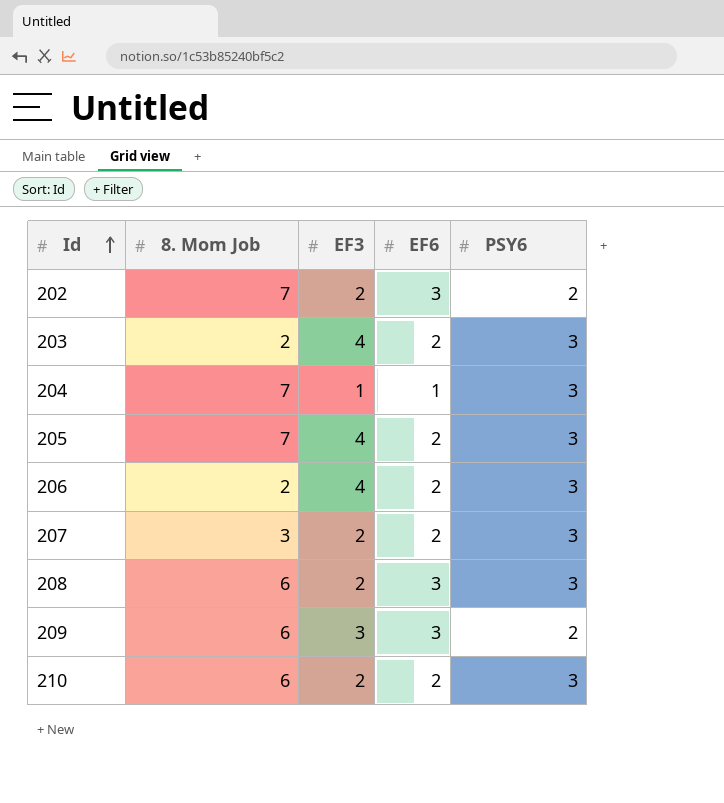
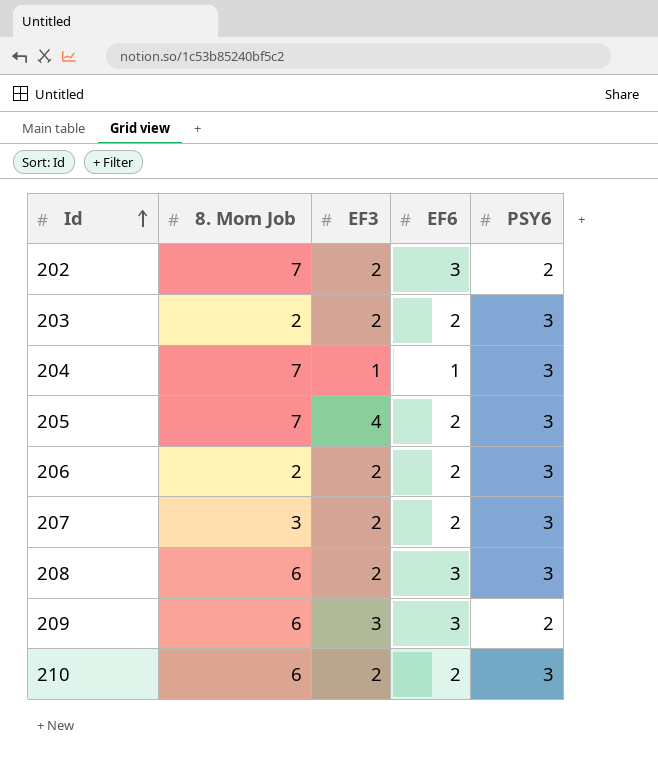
203 | EF3: 4 -> 2
206 | EF3: 4 -> 2

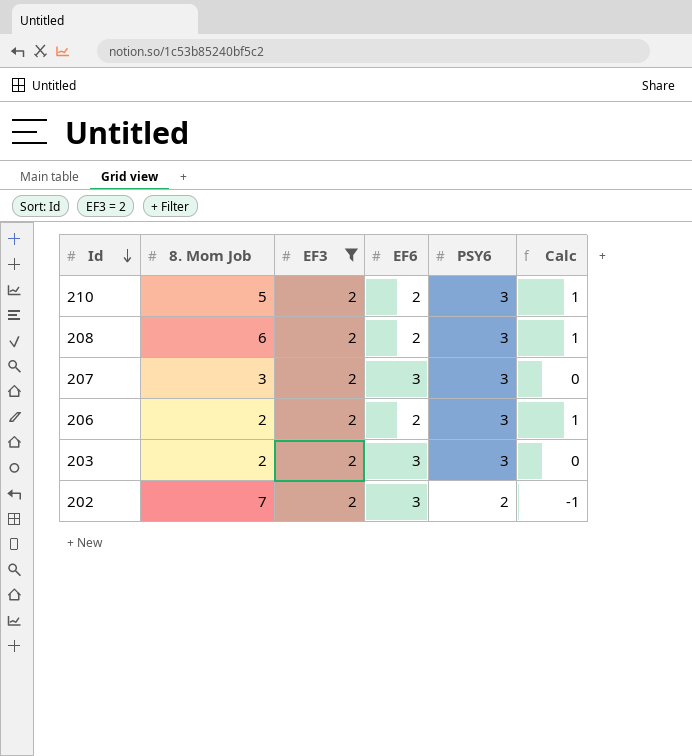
filter: none -> EF3 = 2
row order: Id ascending -> Id descending
column Calc | formula: none -> [PSY6] - [EF6]
210 | 8. Mom Job: 6 -> 5
208 | EF6: 3 -> 2
207 | EF6: 2 -> 3
203 | EF6: 2 -> 3

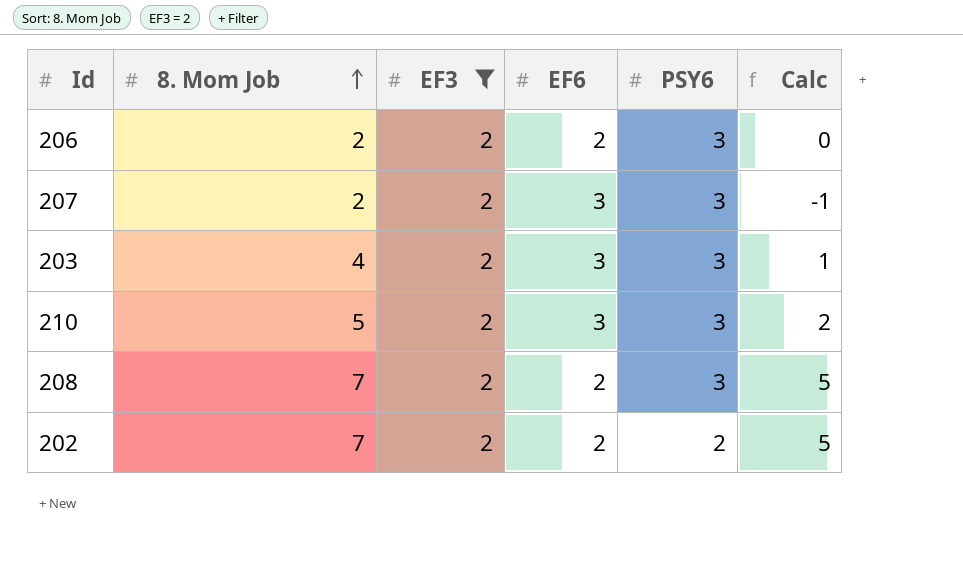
row order: Id descending -> 8. Mom Job ascending
column Calc | formula: [PSY6] - [EF6] -> [8. Mom Job] - [EF6]
207 | 8. Mom Job: 3 -> 2
203 | 8. Mom Job: 2 -> 4
210 | EF6: 2 -> 3
208 | 8. Mom Job: 6 -> 7
202 | EF6: 3 -> 2

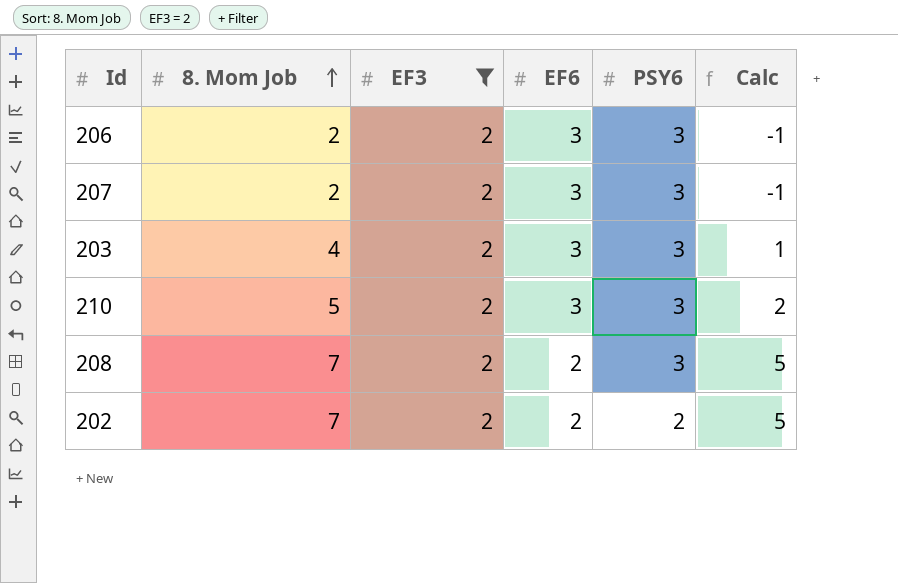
206 | EF6: 2 -> 3
206 | Calc: 0 -> -1

